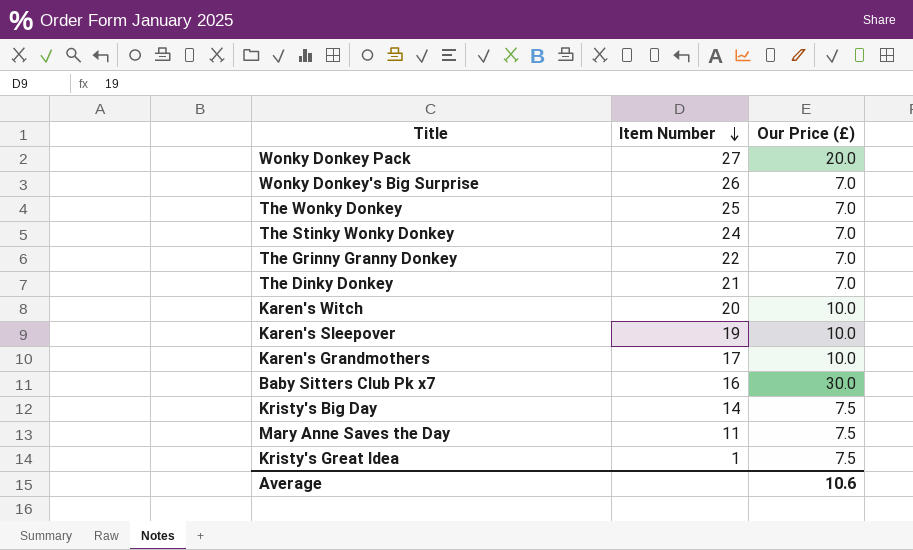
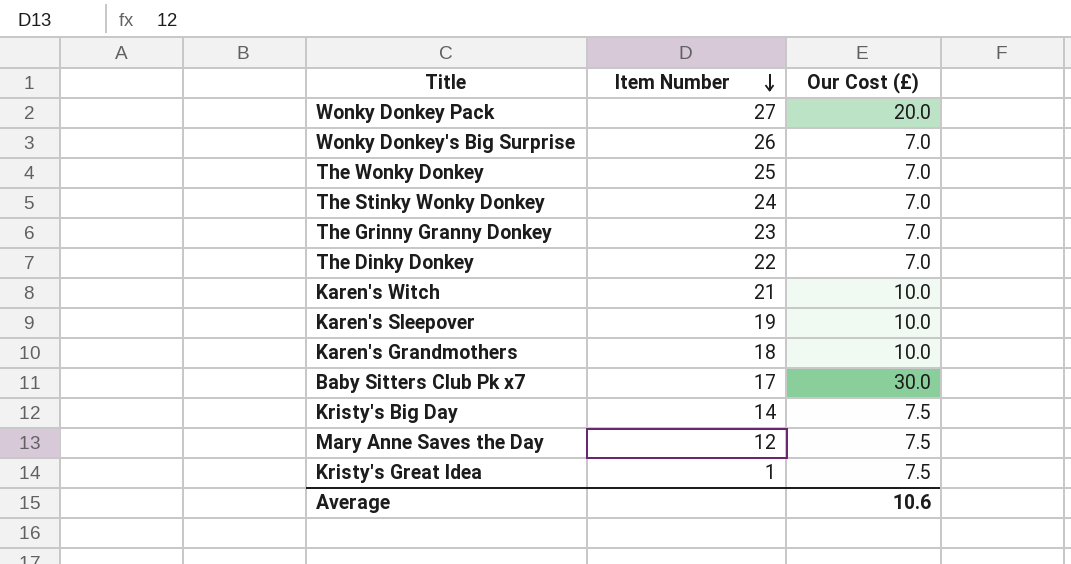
column name: Our Price (£) -> Our Cost (£)
The Grinny Granny Donkey | Item Number: 22 -> 23
The Dinky Donkey | Item Number: 21 -> 22
Karen's Witch | Item Number: 20 -> 21
Karen's Grandmothers | Item Number: 17 -> 18
Baby Sitters Club Pk x7 | Item Number: 16 -> 17
Mary Anne Saves the Day | Item Number: 11 -> 12

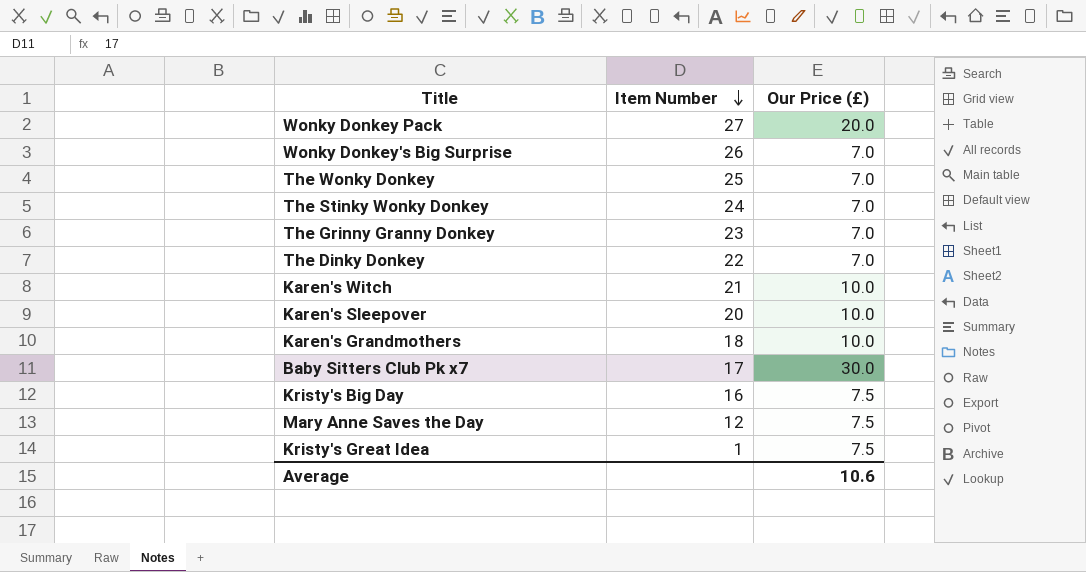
column name: Our Cost (£) -> Our Price (£)
Karen's Sleepover | Item Number: 19 -> 20
Kristy's Big Day | Item Number: 14 -> 16

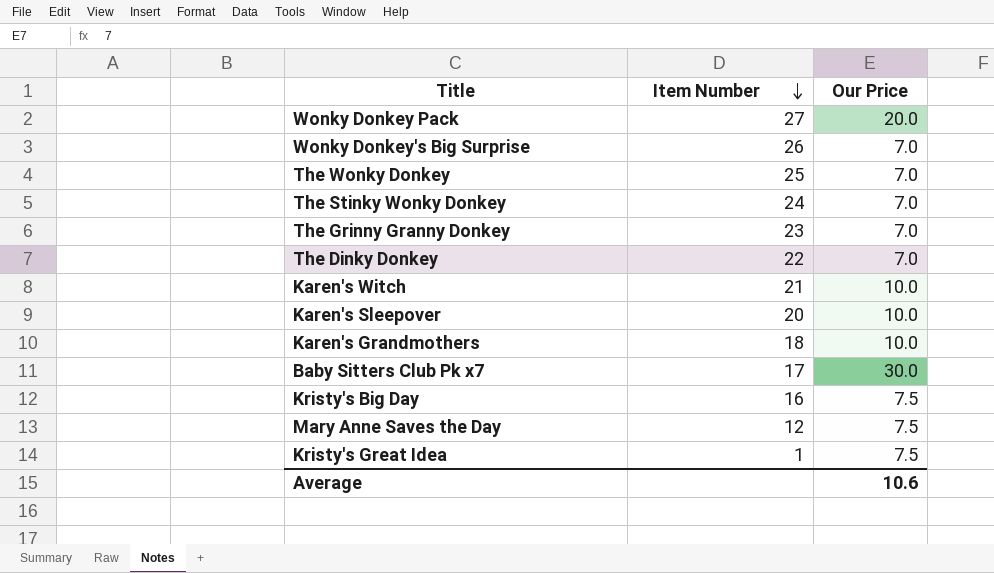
column name: Our Price (£) -> Our Price

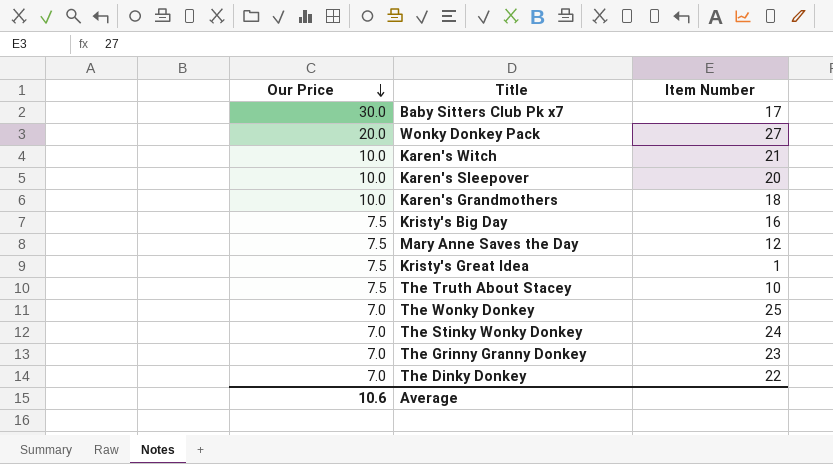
row order: Item Number descending -> Our Price descending
column Our Price | position: 3 -> 1
row Wonky Donkey's Big Surprise: 26 | 7.0 -> none
row The Truth About Stacey: none -> 7.5 | 10

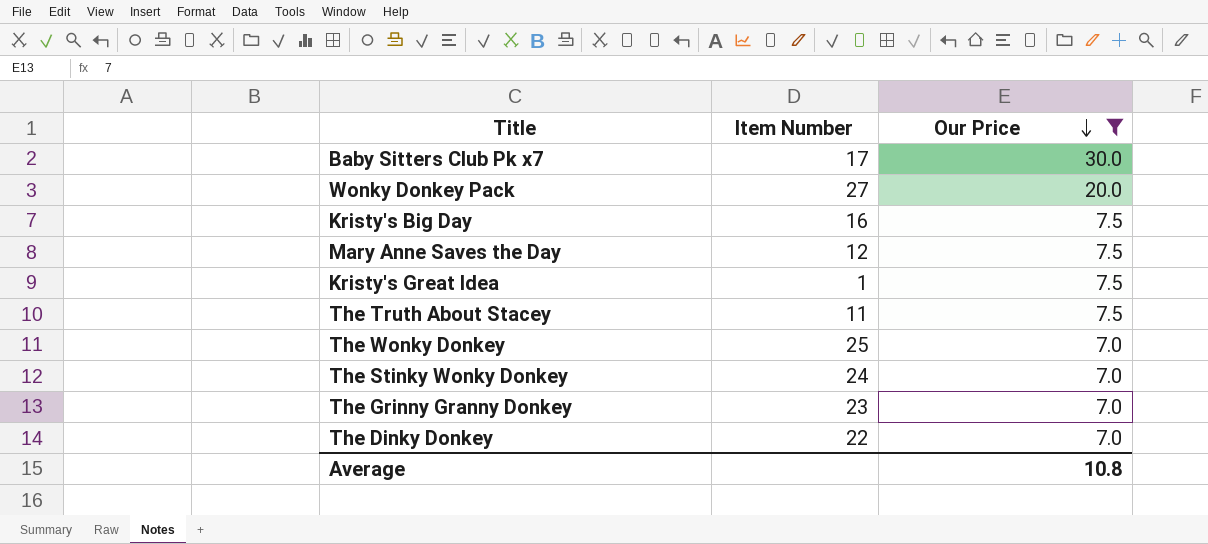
filter: none -> Our Price != 10.0
column Our Price | position: 1 -> 3
The Truth About Stacey | Item Number: 10 -> 11
Average | Our Price: 10.6 -> 10.8

